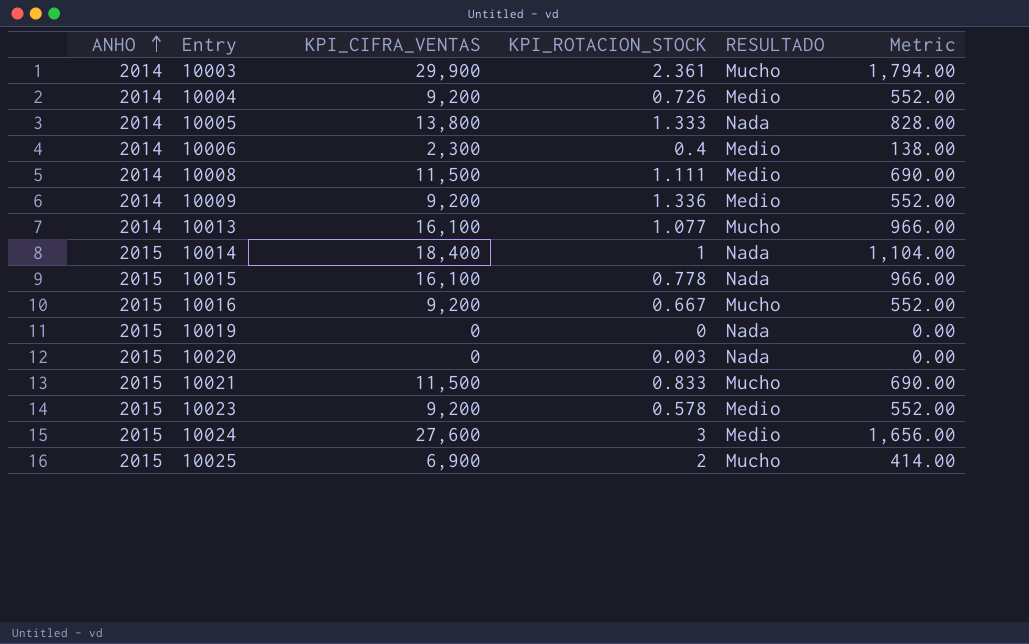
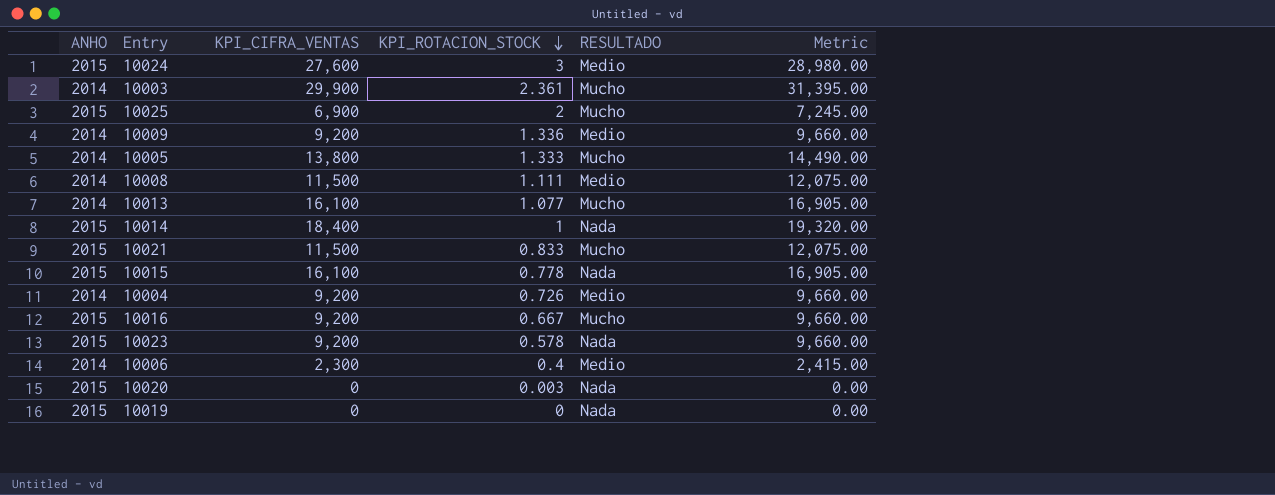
row order: ANHO ascending -> KPI_ROTACION_STOCK descending
column Metric | formula: [KPI_CIFRA_VENTAS] * 0.06 -> [KPI_CIFRA_VENTAS] * 1.05
10005 | RESULTADO: Nada -> Mucho
10023 | RESULTADO: Medio -> Nada

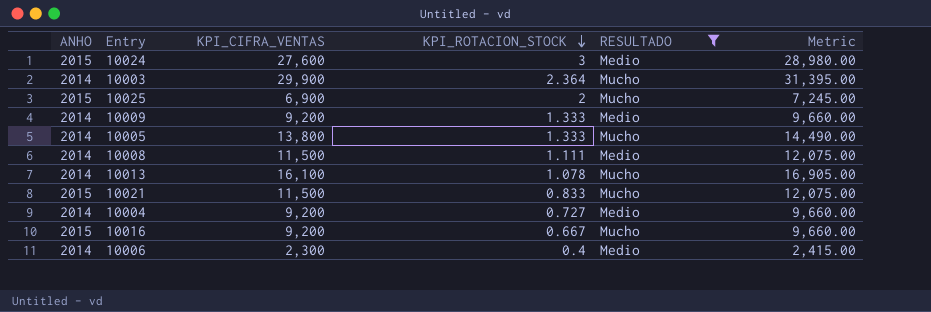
filter: none -> RESULTADO != Nada
10003 | KPI_ROTACION_STOCK: 2.361 -> 2.364
10009 | KPI_ROTACION_STOCK: 1.336 -> 1.333
10013 | KPI_ROTACION_STOCK: 1.077 -> 1.078
10004 | KPI_ROTACION_STOCK: 0.726 -> 0.727

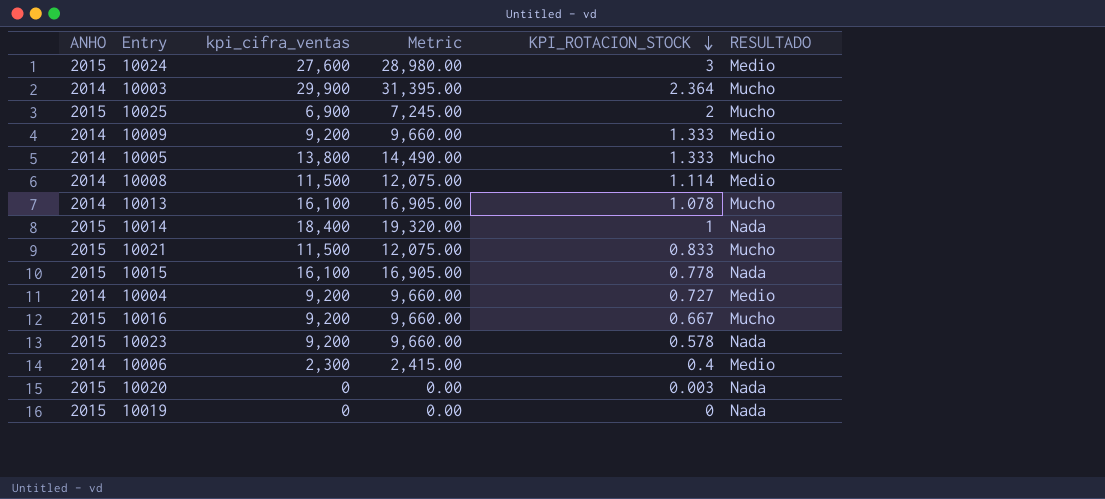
filter: RESULTADO != Nada -> none
column name: KPI_CIFRA_VENTAS -> kpi_cifra_ventas
column Metric | position: 6 -> 4
10008 | KPI_ROTACION_STOCK: 1.111 -> 1.114

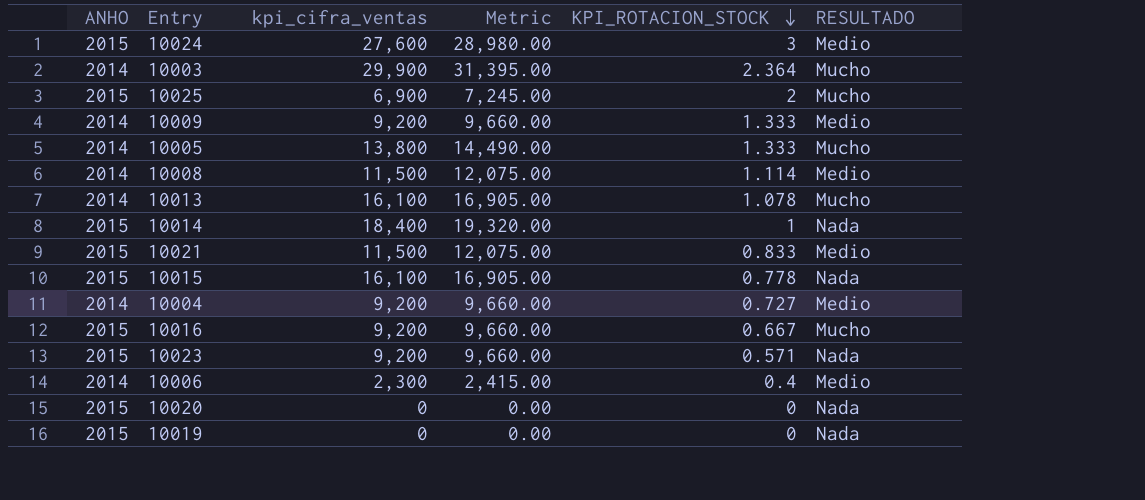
10021 | RESULTADO: Mucho -> Medio
10023 | KPI_ROTACION_STOCK: 0.578 -> 0.571
10020 | KPI_ROTACION_STOCK: 0.003 -> 0

